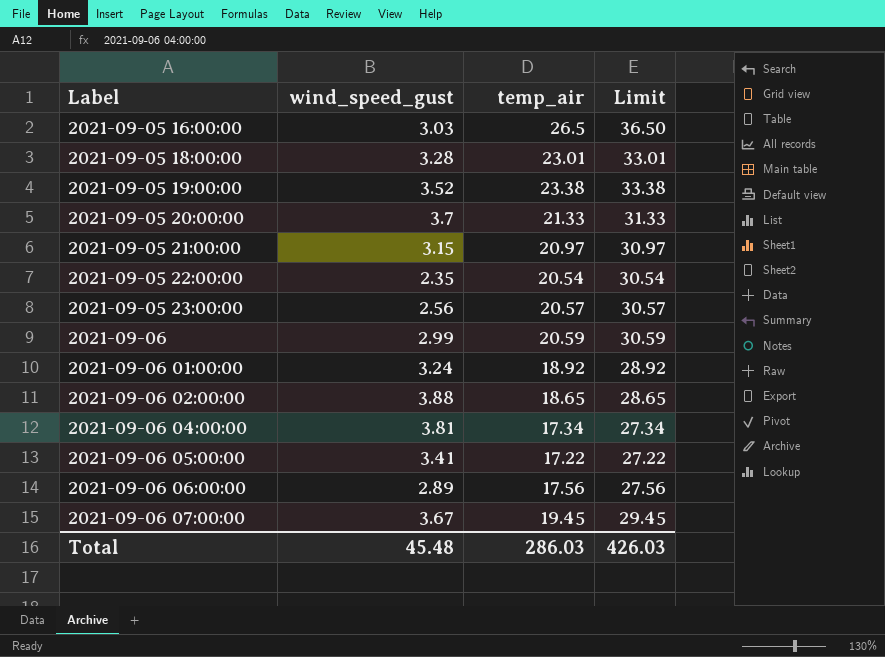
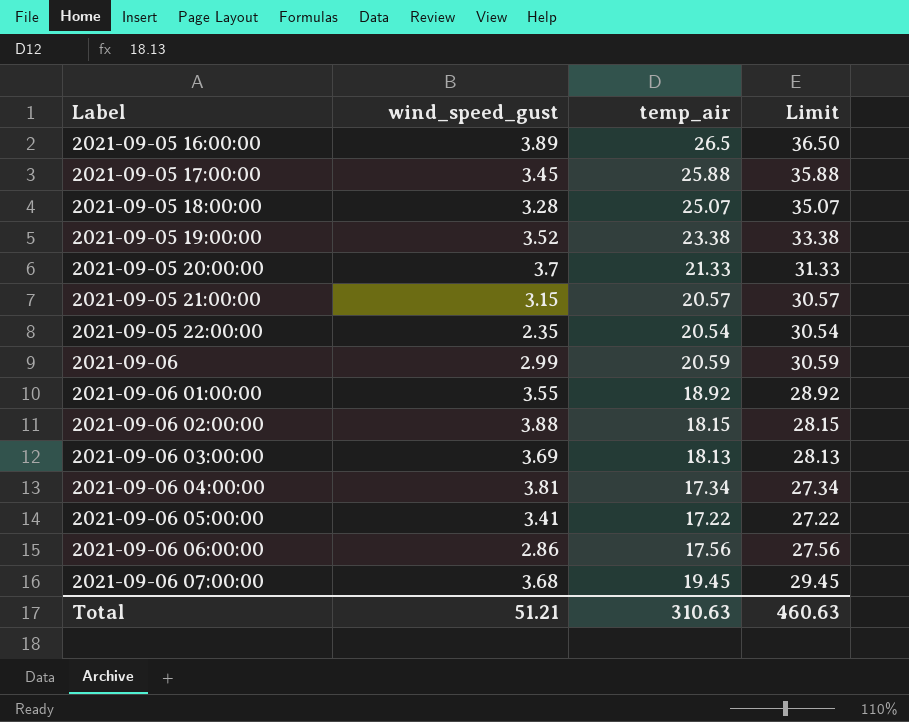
row 2021-09-05 23:00:00: 2.56 | 20.57 | 30.57 -> none
2021-09-05 16:00:00 | wind_speed_gust: 3.03 -> 3.89
row 2021-09-05 17:00:00: none -> 3.45 | 25.88 | 35.88
2021-09-05 18:00:00 | temp_air: 23.01 -> 25.07
2021-09-05 18:00:00 | Limit: 33.01 -> 35.07
2021-09-05 21:00:00 | temp_air: 20.97 -> 20.57
2021-09-05 21:00:00 | Limit: 30.97 -> 30.57
2021-09-06 01:00:00 | wind_speed_gust: 3.24 -> 3.55
2021-09-06 02:00:00 | temp_air: 18.65 -> 18.15
2021-09-06 02:00:00 | Limit: 28.65 -> 28.15
row 2021-09-06 03:00:00: none -> 3.69 | 18.13 | 28.13
2021-09-06 06:00:00 | wind_speed_gust: 2.89 -> 2.86
2021-09-06 07:00:00 | wind_speed_gust: 3.67 -> 3.68
Total | wind_speed_gust: 45.48 -> 51.21
Total | temp_air: 286.03 -> 310.63
Total | Limit: 426.03 -> 460.63

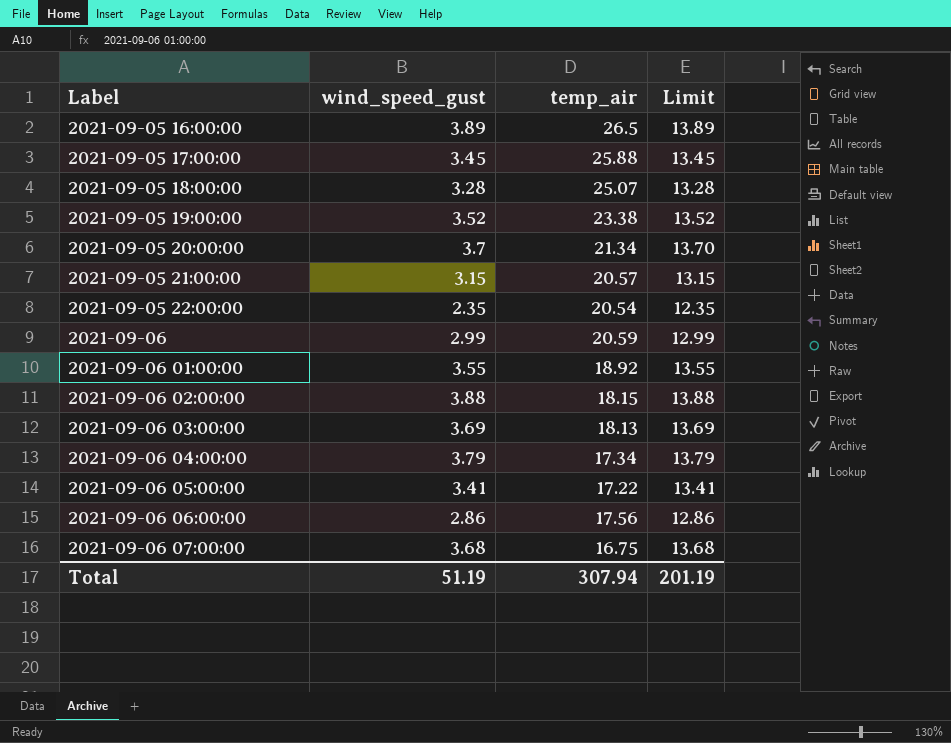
column Limit | formula: [temp_air] + 10 -> [wind_speed_gust] + 10
2021-09-05 20:00:00 | temp_air: 21.33 -> 21.34
2021-09-06 04:00:00 | wind_speed_gust: 3.81 -> 3.79
2021-09-06 07:00:00 | temp_air: 19.45 -> 16.75
Total | wind_speed_gust: 51.21 -> 51.19
Total | temp_air: 310.63 -> 307.94
Total | Limit: 460.63 -> 201.19

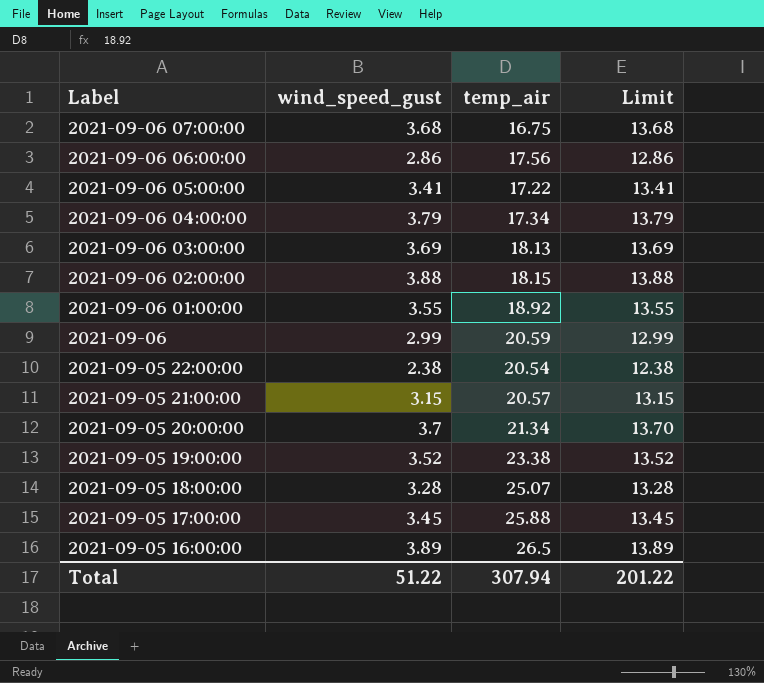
row order: Label ascending -> Label descending
2021-09-05 22:00:00 | wind_speed_gust: 2.35 -> 2.38
2021-09-05 22:00:00 | Limit: 12.35 -> 12.38
Total | wind_speed_gust: 51.19 -> 51.22
Total | Limit: 201.19 -> 201.22

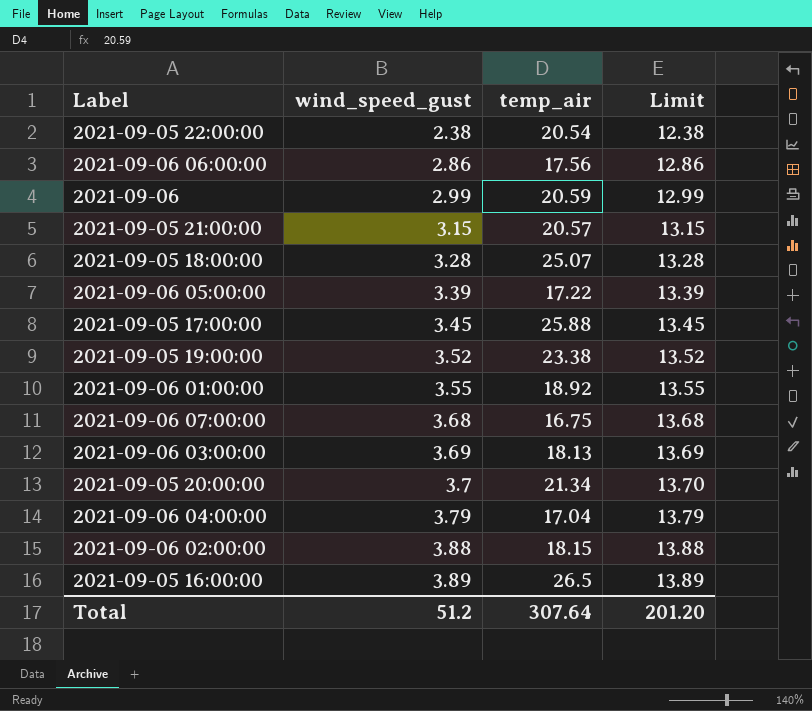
row order: Label descending -> wind_speed_gust ascending
2021-09-06 05:00:00 | wind_speed_gust: 3.41 -> 3.39
2021-09-06 05:00:00 | Limit: 13.41 -> 13.39
2021-09-06 04:00:00 | temp_air: 17.34 -> 17.04
Total | wind_speed_gust: 51.22 -> 51.2
Total | temp_air: 307.94 -> 307.64
Total | Limit: 201.22 -> 201.20

